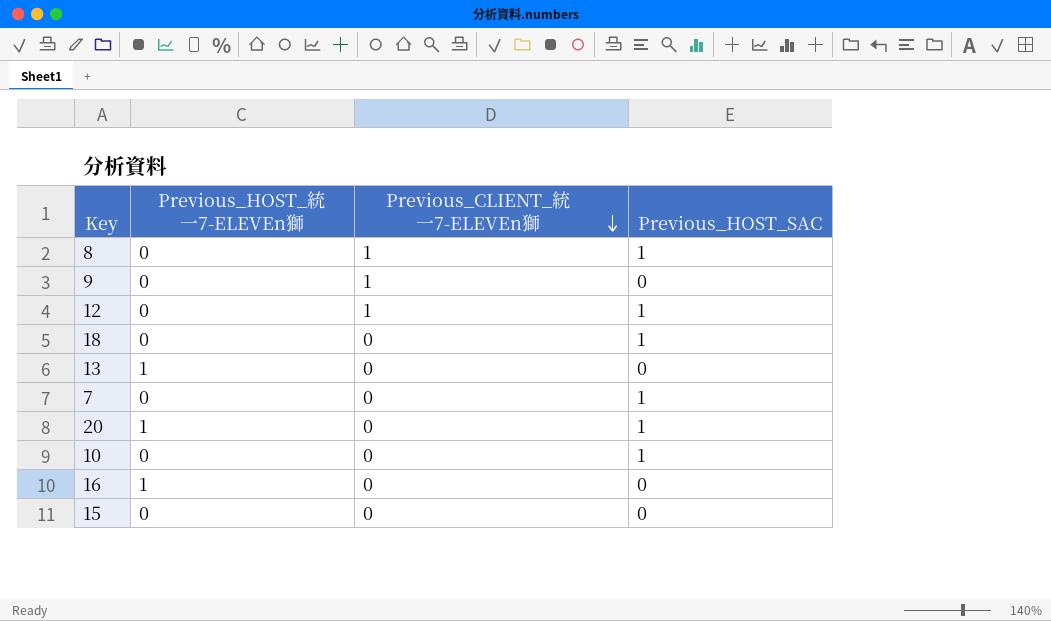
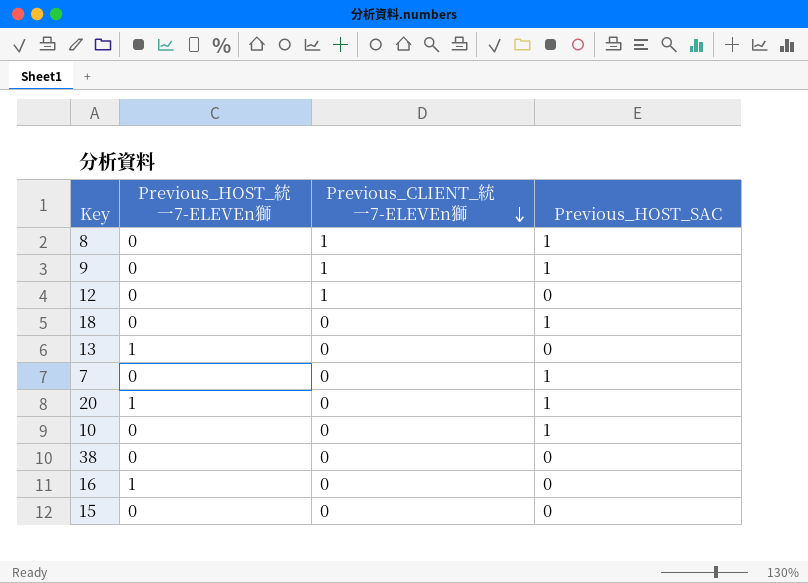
9 | Previous_HOST_SAC: 0 -> 1
12 | Previous_HOST_SAC: 1 -> 0
row 38: none -> 0 | 0 | 0

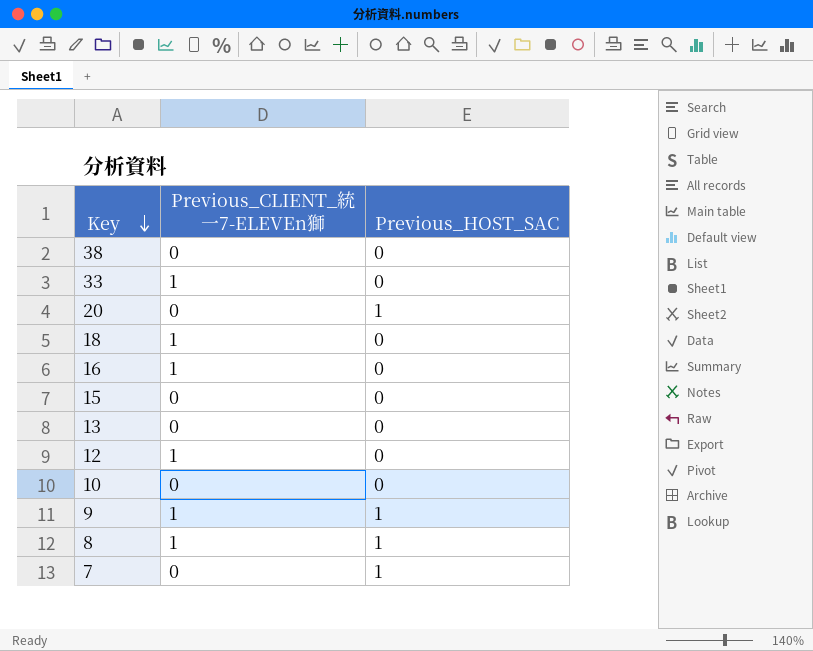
row order: Previous_CLIENT_統一7-ELEVEn獅 descending -> Key descending
column Previous_HOST_統一7-ELEVEn獅 | position: 2 -> none
row 33: none -> 1 | 0
18 | Previous_CLIENT_統一7-ELEVEn獅: 0 -> 1
18 | Previous_HOST_SAC: 1 -> 0
16 | Previous_CLIENT_統一7-ELEVEn獅: 0 -> 1
10 | Previous_HOST_SAC: 1 -> 0

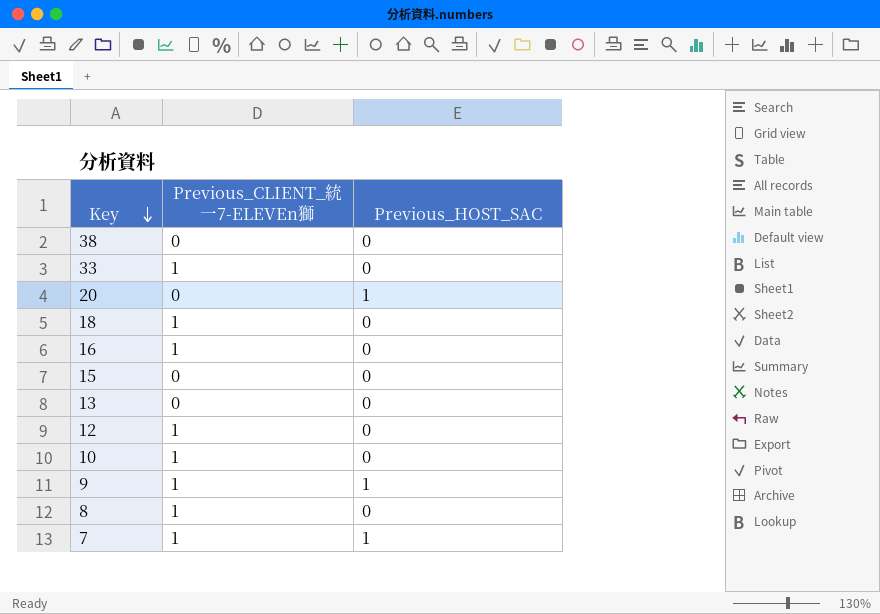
10 | Previous_CLIENT_統一7-ELEVEn獅: 0 -> 1
8 | Previous_HOST_SAC: 1 -> 0
7 | Previous_CLIENT_統一7-ELEVEn獅: 0 -> 1

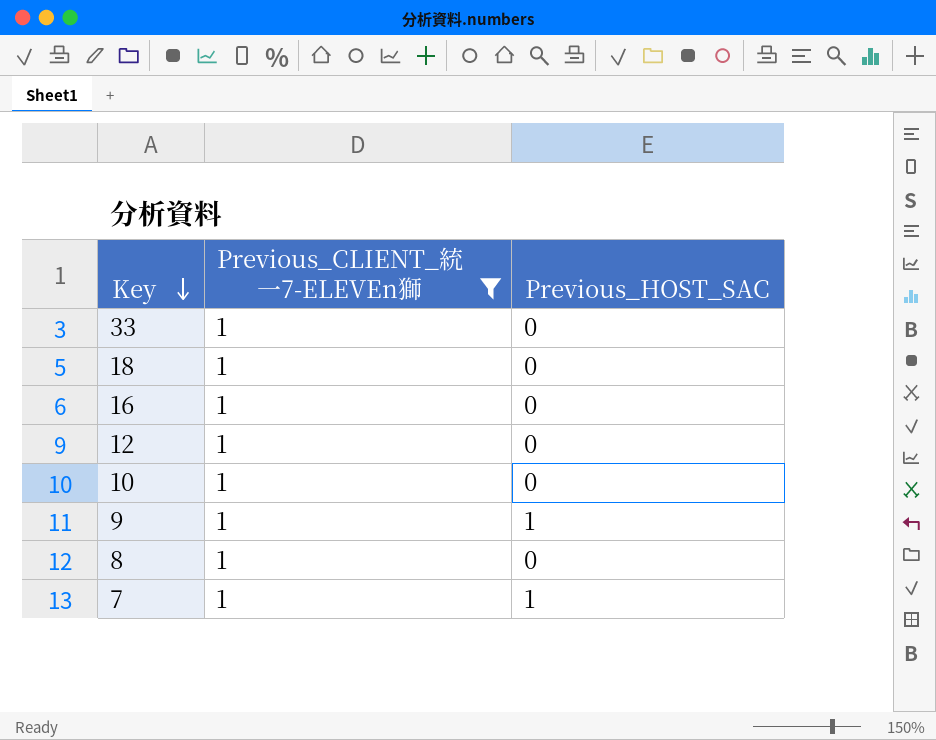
filter: none -> Previous_CLIENT_統一7-ELEVEn獅 = 1

